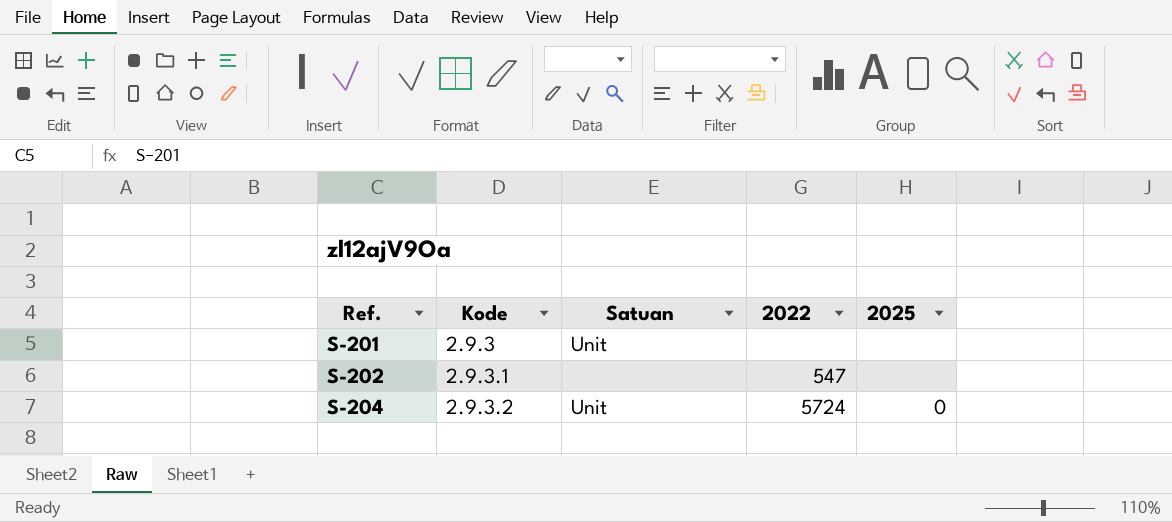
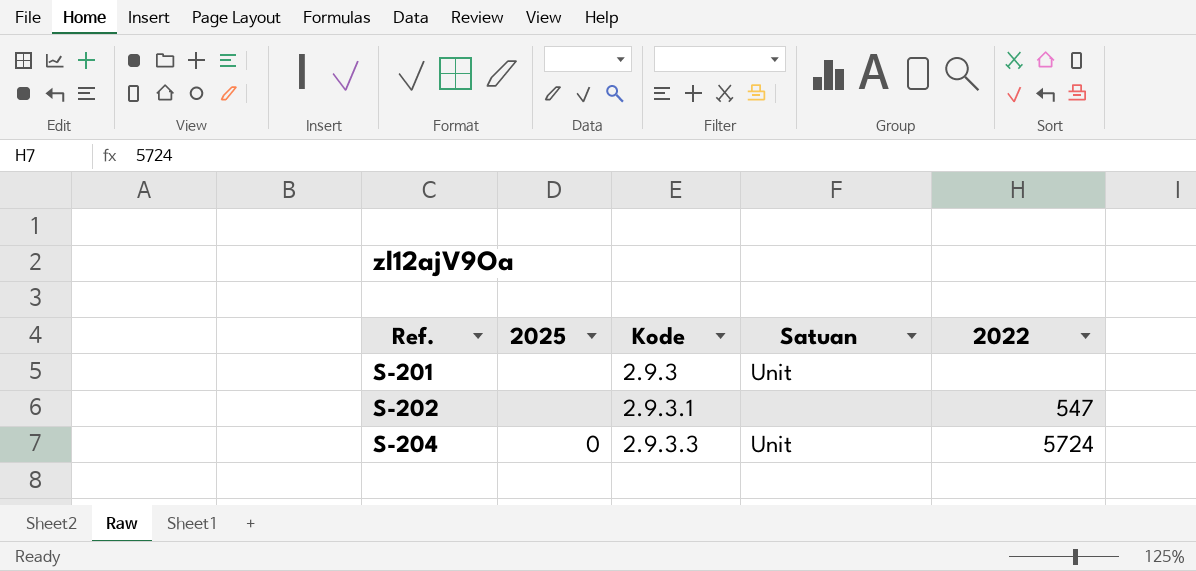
column 2025 | position: 5 -> 2
S-204 | Kode: 2.9.3.2 -> 2.9.3.3

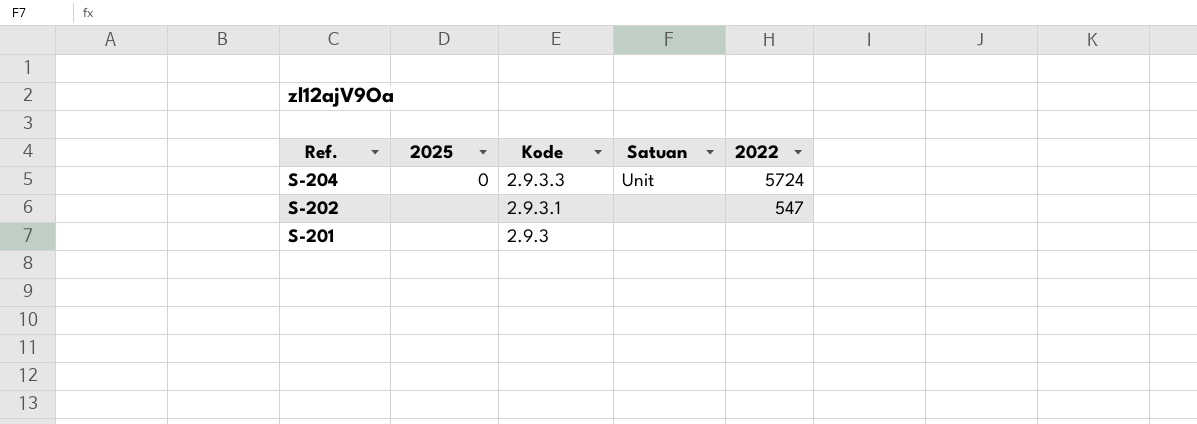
row order: Ref. ascending -> Ref. descending
S-201 | Satuan: Unit -> none

